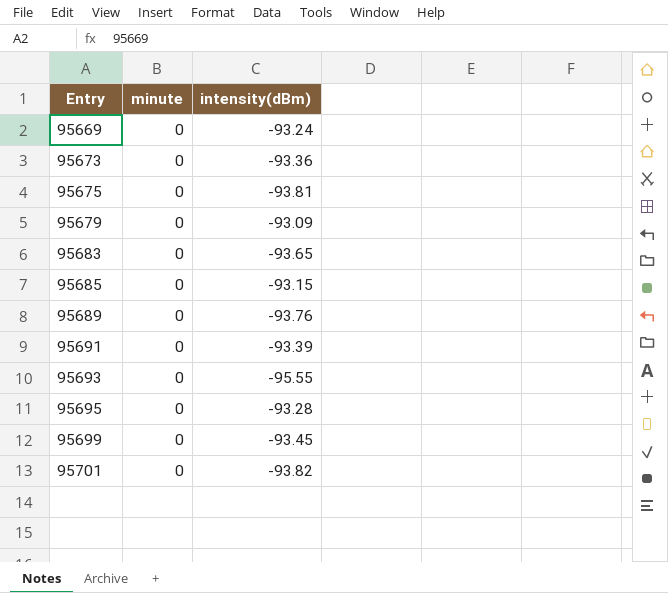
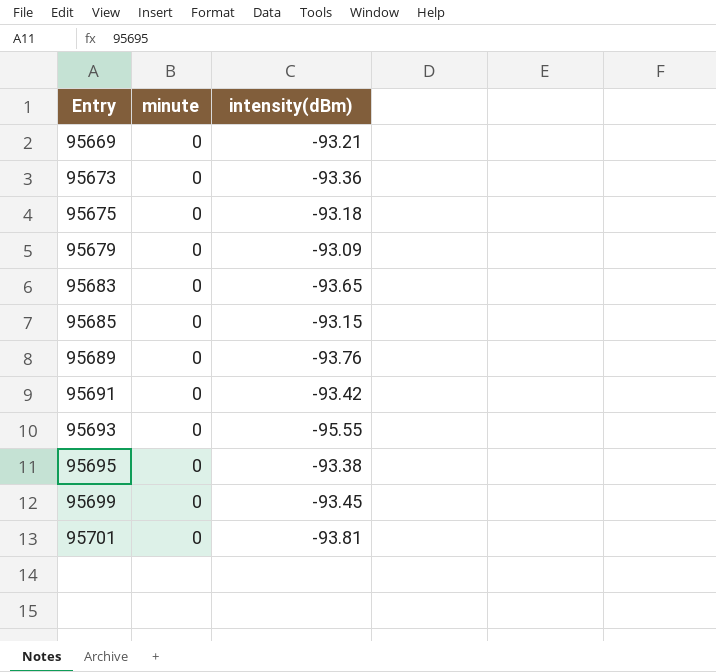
95669 | intensity(dBm): -93.24 -> -93.21
95675 | intensity(dBm): -93.81 -> -93.18
95691 | intensity(dBm): -93.39 -> -93.42
95695 | intensity(dBm): -93.28 -> -93.38
95701 | intensity(dBm): -93.82 -> -93.81

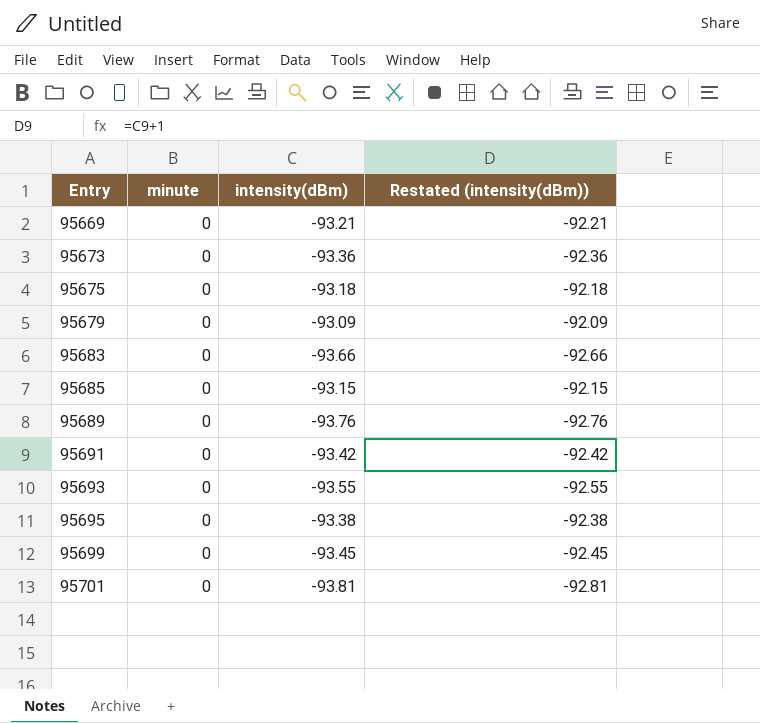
column Restated (intensity(dBm)) | formula: none -> [intensity(dBm)] + 1
95683 | intensity(dBm): -93.65 -> -93.66
95693 | intensity(dBm): -95.55 -> -93.55

